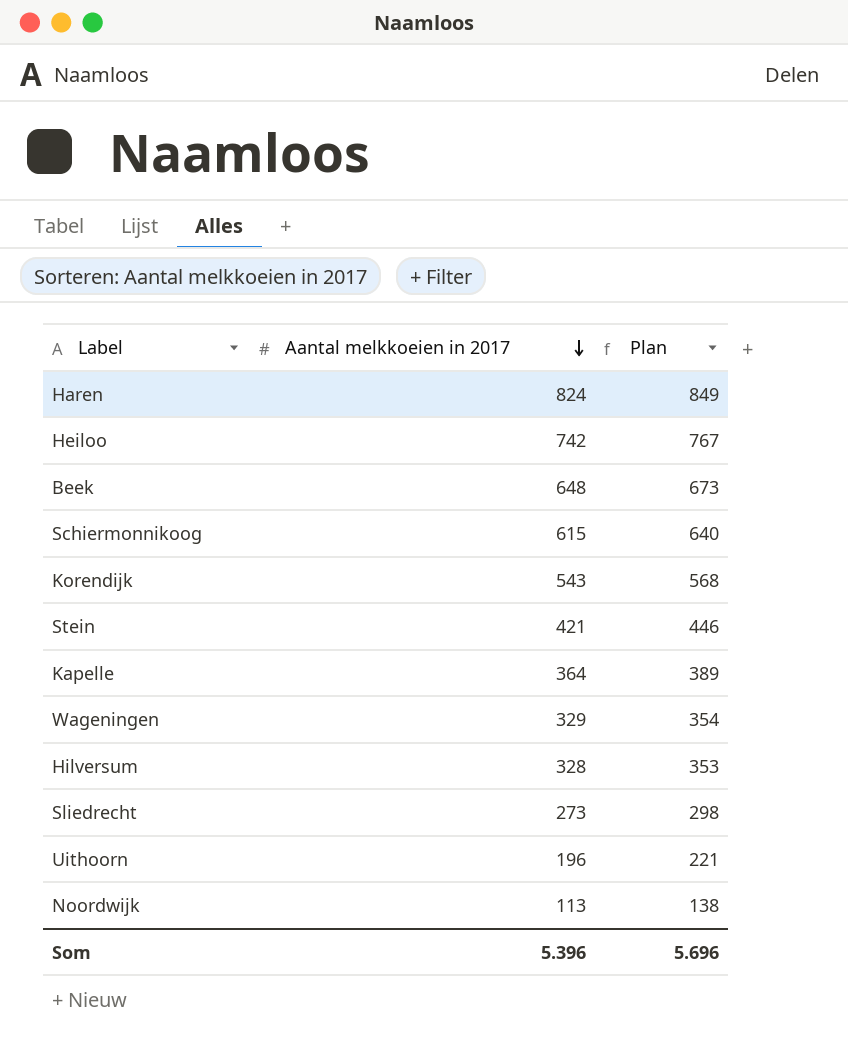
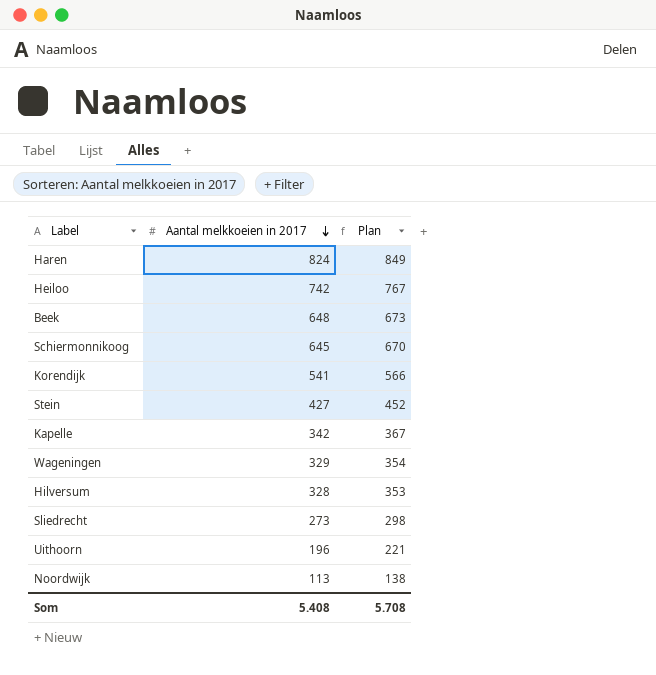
Schiermonnikoog | Aantal melkkoeien in 2017: 615 -> 645
Schiermonnikoog | Plan: 640 -> 670
Korendijk | Aantal melkkoeien in 2017: 543 -> 541
Korendijk | Plan: 568 -> 566
Stein | Aantal melkkoeien in 2017: 421 -> 427
Stein | Plan: 446 -> 452
Kapelle | Aantal melkkoeien in 2017: 364 -> 342
Kapelle | Plan: 389 -> 367
Som | Aantal melkkoeien in 2017: 5.396 -> 5.408
Som | Plan: 5.696 -> 5.708

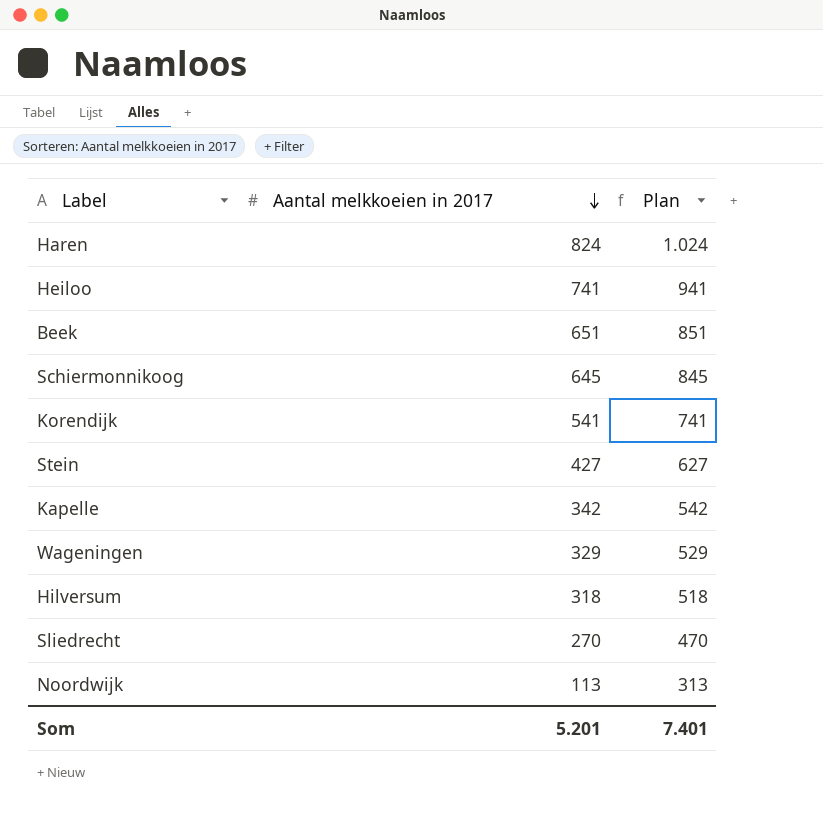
column Plan | formula: [Aantal melkkoeien in 2017] + 25 -> [Aantal melkkoeien in 2017] + 200
row Uithoorn: 196 | 221 -> none
Heiloo | Aantal melkkoeien in 2017: 742 -> 741
Beek | Aantal melkkoeien in 2017: 648 -> 651
Hilversum | Aantal melkkoeien in 2017: 328 -> 318
Sliedrecht | Aantal melkkoeien in 2017: 273 -> 270
Som | Aantal melkkoeien in 2017: 5.408 -> 5.201
Som | Plan: 5.708 -> 7.401

